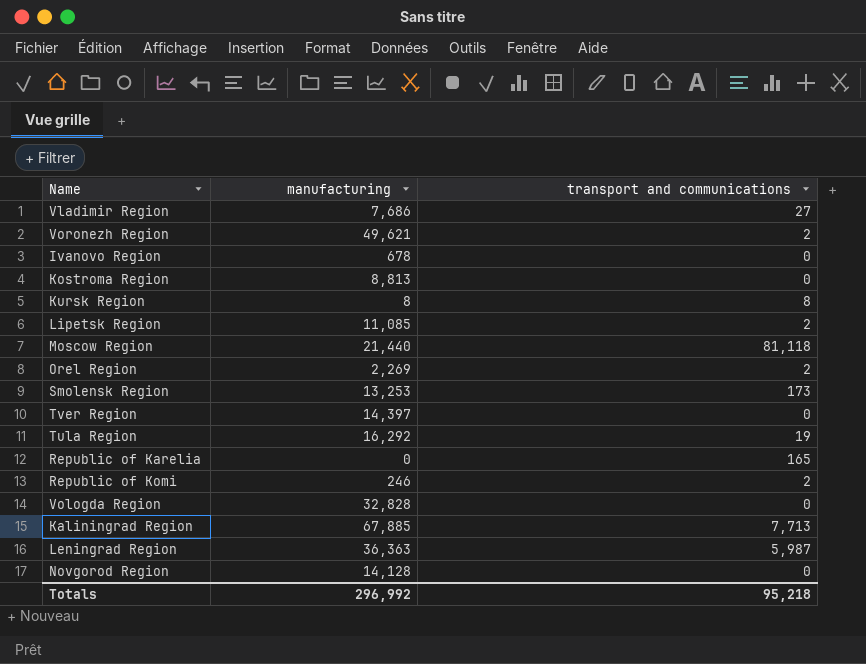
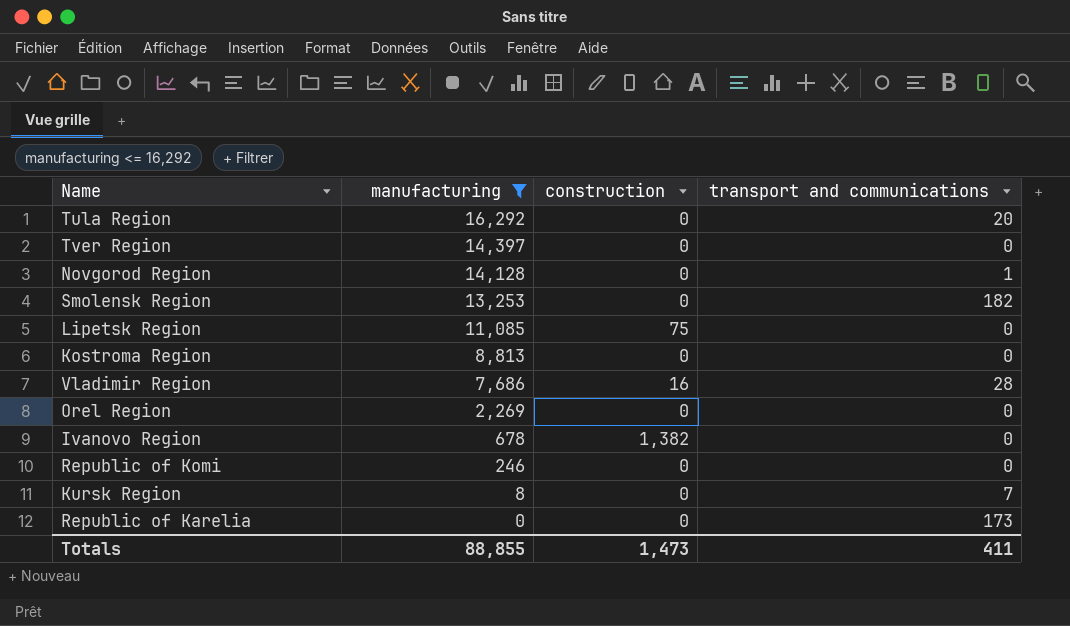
filter: none -> manufacturing <= 16,292
row order: none -> manufacturing descending
column construction | position: none -> 3
Tula Region | transport and communications: 19 -> 20
Novgorod Region | transport and communications: 0 -> 1
Smolensk Region | transport and communications: 173 -> 182
Lipetsk Region | transport and communications: 2 -> 0
Vladimir Region | transport and communications: 27 -> 28
Orel Region | transport and communications: 2 -> 0
Republic of Komi | transport and communications: 2 -> 0
Kursk Region | transport and communications: 8 -> 7
Republic of Karelia | transport and communications: 165 -> 173
Totals | manufacturing: 296,992 -> 88,855
Totals | transport and communications: 95,218 -> 411

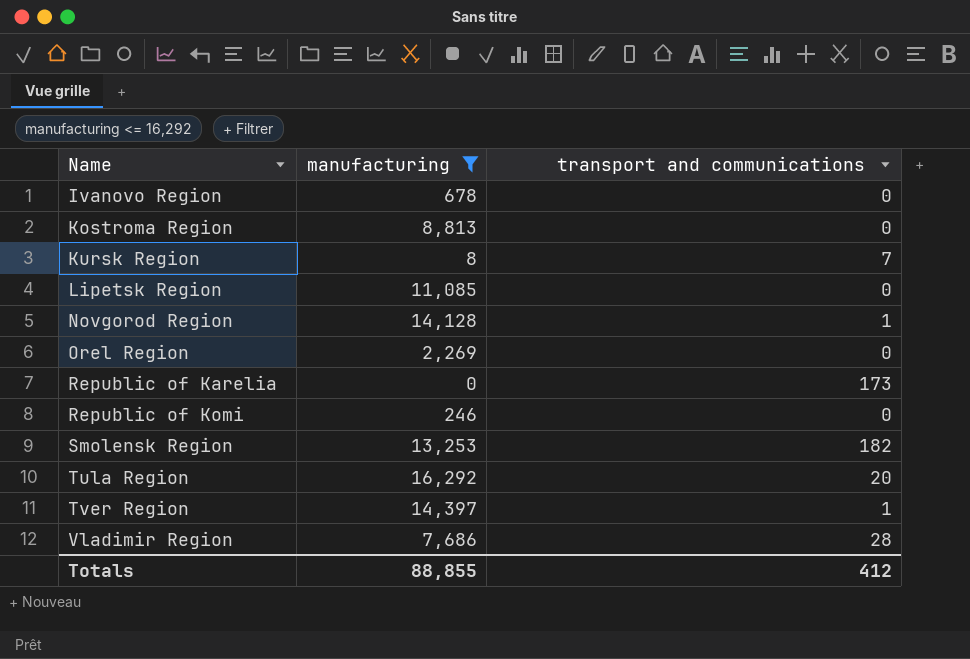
row order: manufacturing descending -> Name ascending
column construction | position: 3 -> none
Tver Region | transport and communications: 0 -> 1
Totals | transport and communications: 411 -> 412

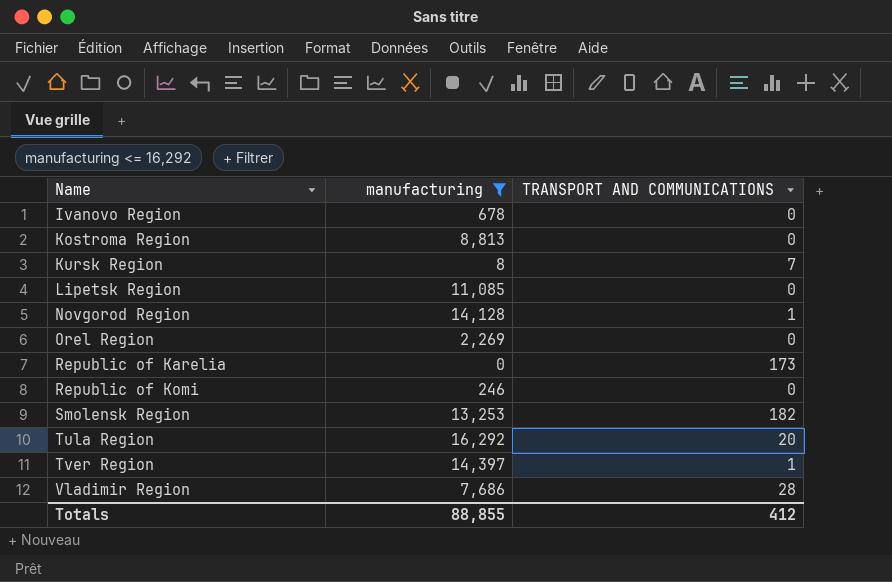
column name: transport and communications -> TRANSPORT AND COMMUNICATIONS

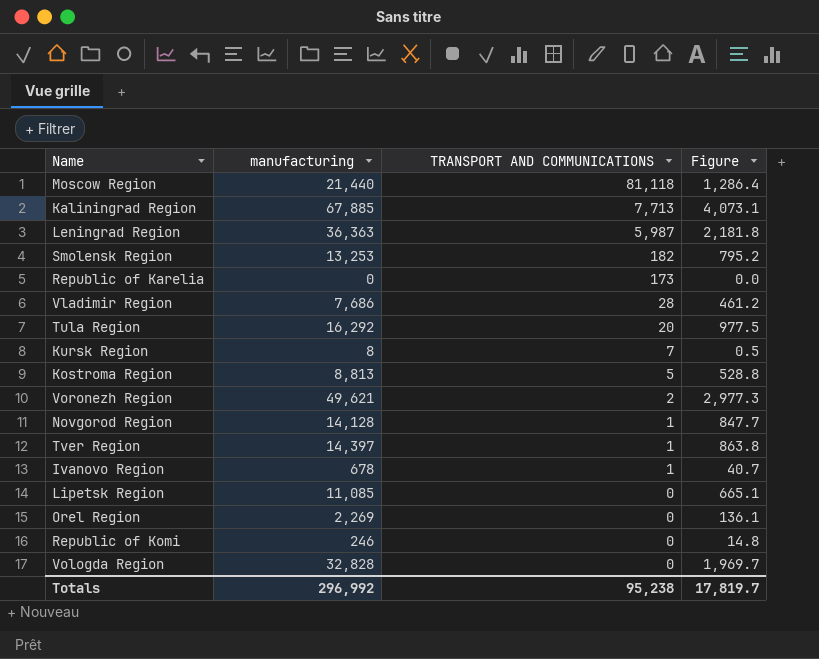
filter: manufacturing <= 16,292 -> none
row order: Name ascending -> TRANSPORT AND COMMUNICATIONS descending
column Figure | formula: none -> [manufacturing] * 0.06
Kostroma Region | TRANSPORT AND COMMUNICATIONS: 0 -> 5
Ivanovo Region | TRANSPORT AND COMMUNICATIONS: 0 -> 1
Totals | manufacturing: 88,855 -> 296,992
Totals | TRANSPORT AND COMMUNICATIONS: 412 -> 95,238

